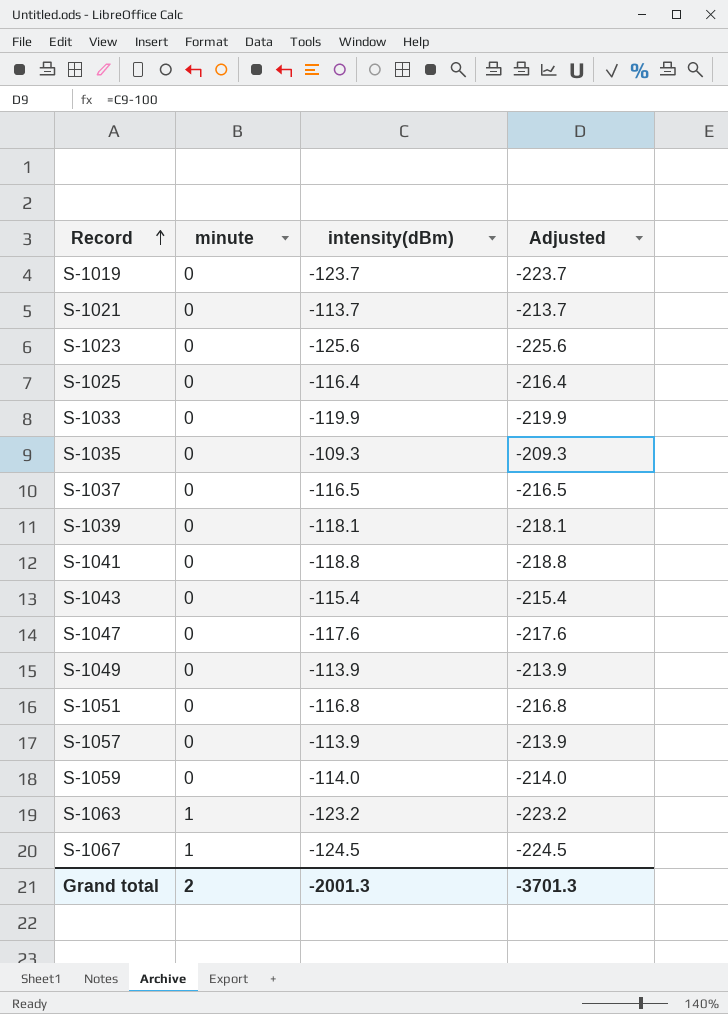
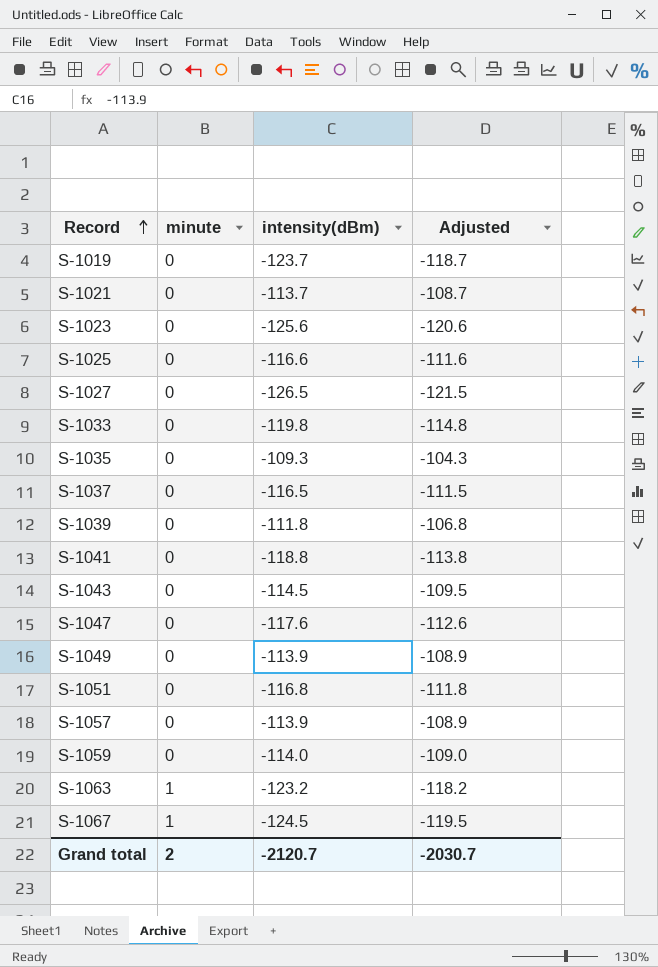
column Adjusted | formula: [intensity(dBm)] - 100 -> [intensity(dBm)] + 5
S-1025 | intensity(dBm): -116.4 -> -116.6
row S-1027: none -> 0 | -126.5 | -121.5
S-1033 | intensity(dBm): -119.9 -> -119.8
S-1039 | intensity(dBm): -118.1 -> -111.8
S-1043 | intensity(dBm): -115.4 -> -114.5
Grand total | intensity(dBm): -2001.3 -> -2120.7
Grand total | Adjusted: -3701.3 -> -2030.7

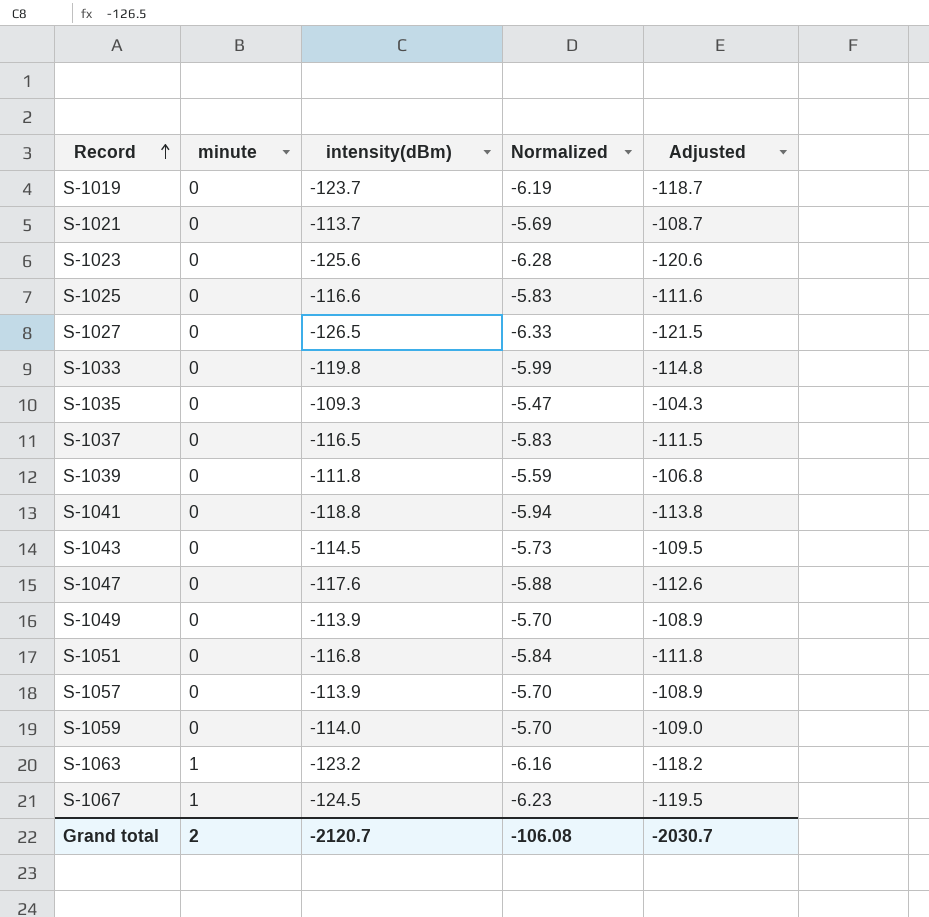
column Normalized | formula: none -> [intensity(dBm)] * 0.05

